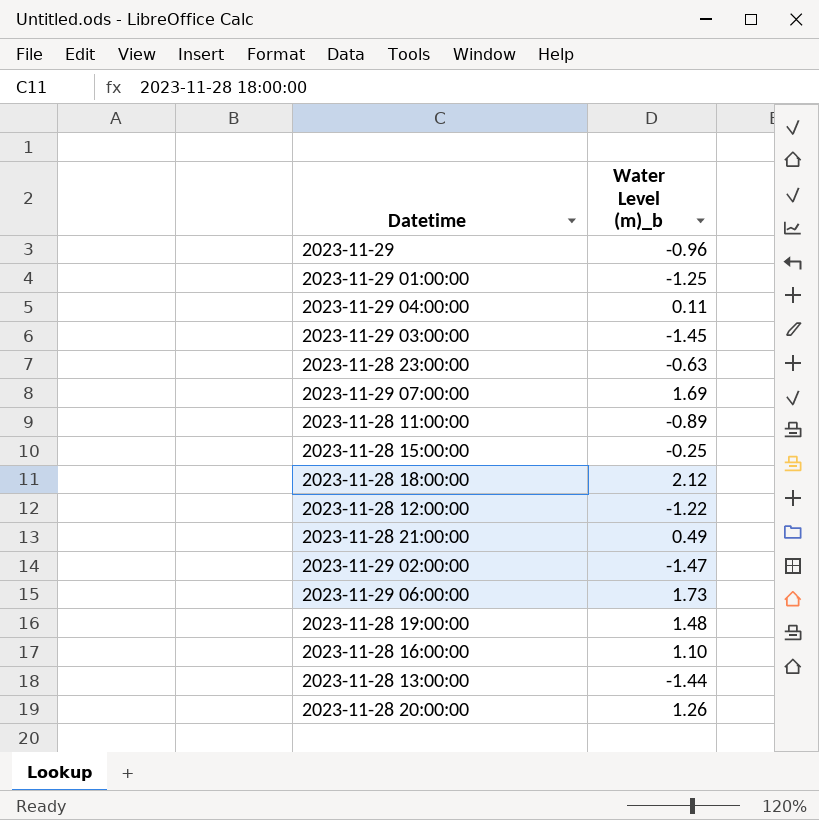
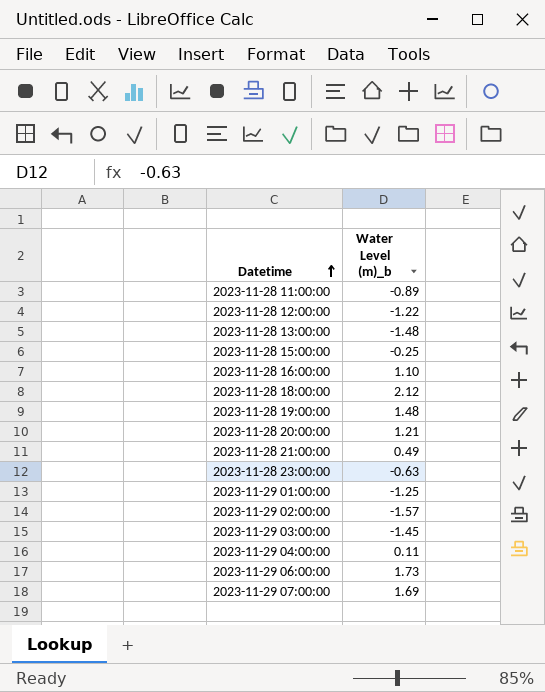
row order: none -> Datetime ascending
row 2023-11-29: -0.96 -> none
2023-11-28 13:00:00 | Water Level (m)_b: -1.44 -> -1.48
2023-11-28 20:00:00 | Water Level (m)_b: 1.26 -> 1.21
2023-11-29 02:00:00 | Water Level (m)_b: -1.47 -> -1.57

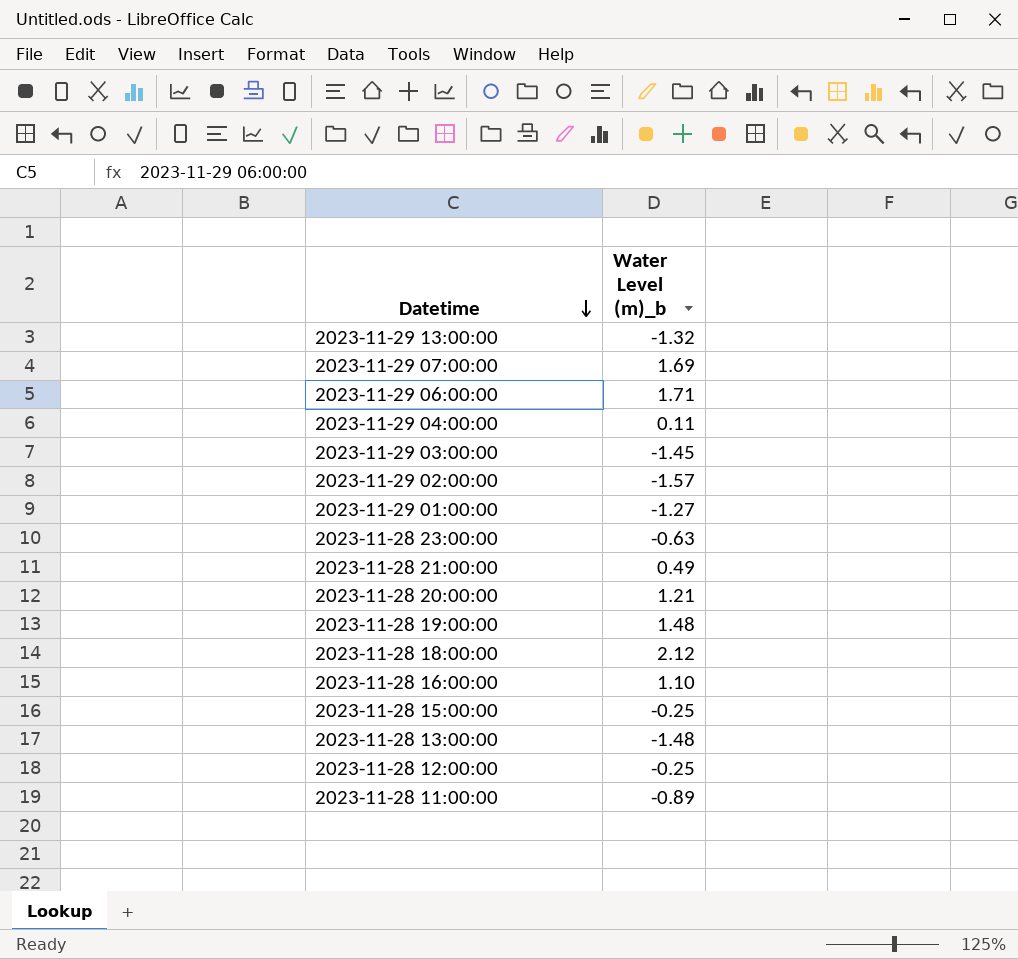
row order: Datetime ascending -> Datetime descending
row 2023-11-29 13:00:00: none -> -1.32
2023-11-29 06:00:00 | Water Level (m)_b: 1.73 -> 1.71
2023-11-29 01:00:00 | Water Level (m)_b: -1.25 -> -1.27
2023-11-28 12:00:00 | Water Level (m)_b: -1.22 -> -0.25

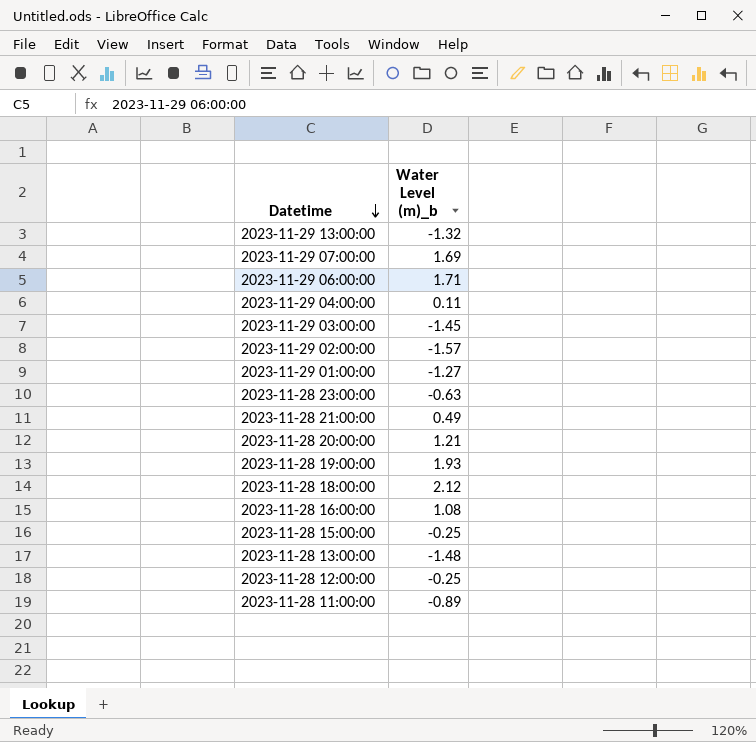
2023-11-28 19:00:00 | Water Level (m)_b: 1.48 -> 1.93
2023-11-28 16:00:00 | Water Level (m)_b: 1.10 -> 1.08

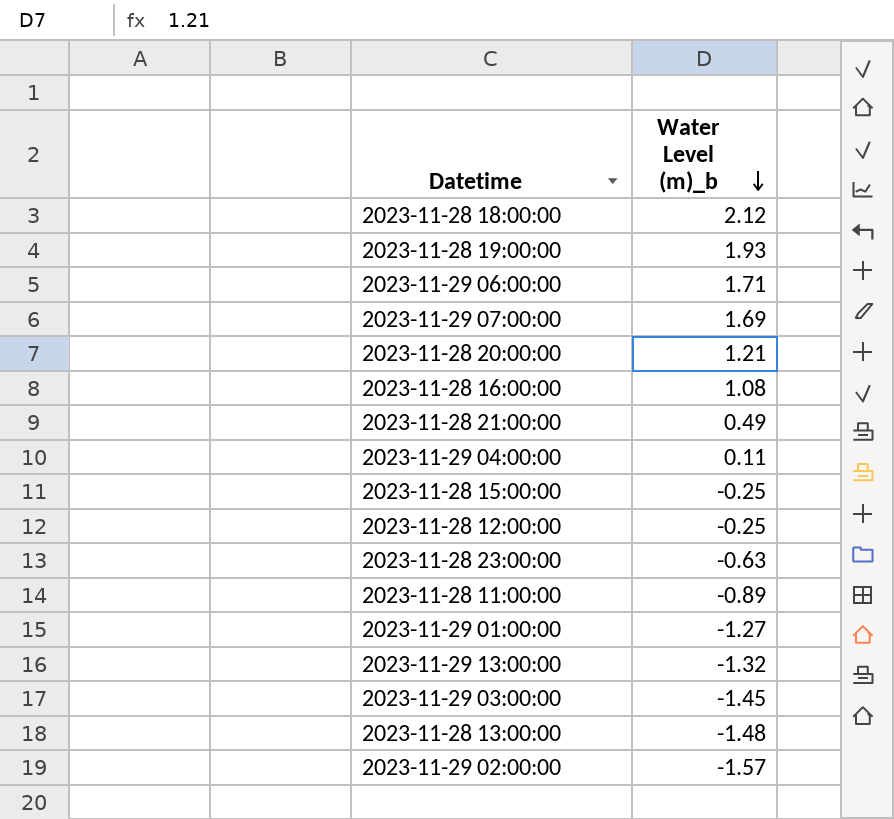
row order: Datetime descending -> Water Level (m)_b descending

